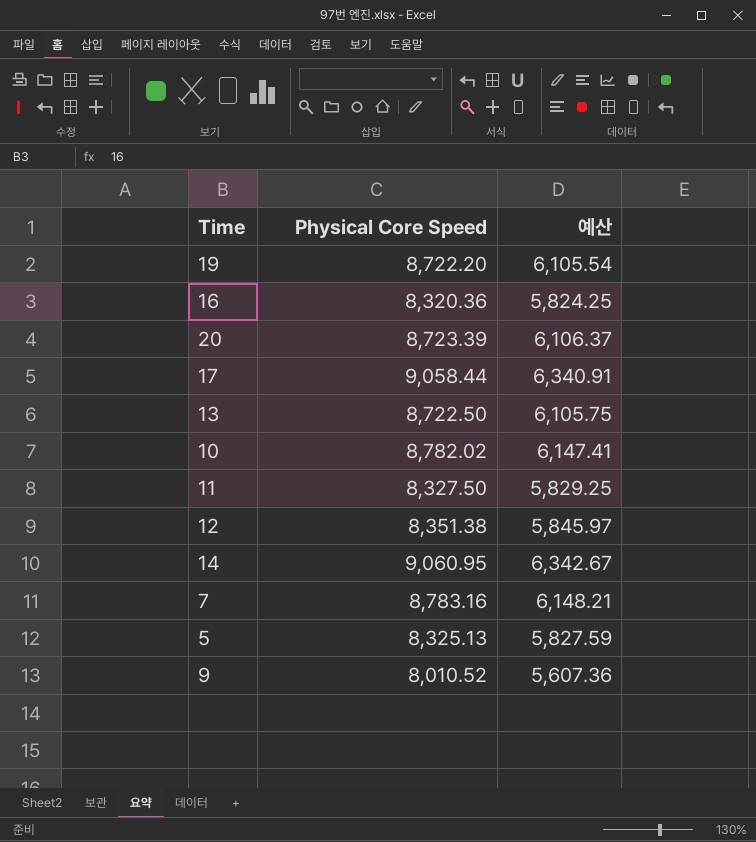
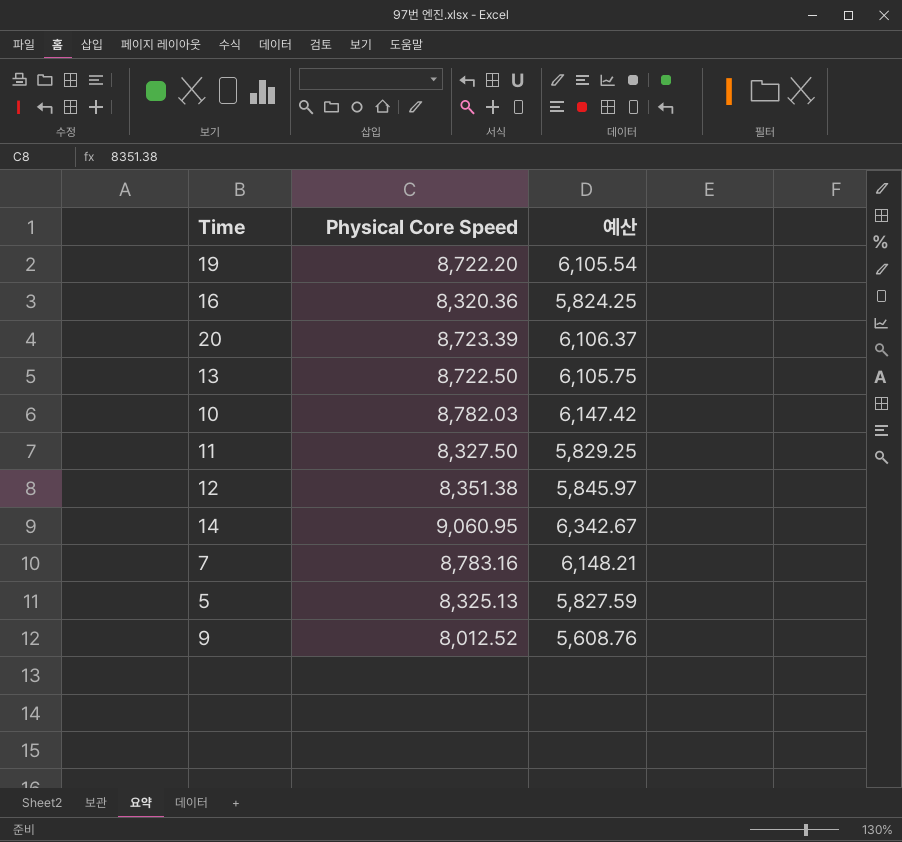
row 17: 9,058.44 | 6,340.91 -> none
10 | Physical Core Speed: 8,782.02 -> 8,782.03
10 | 예산: 6,147.41 -> 6,147.42
9 | Physical Core Speed: 8,010.52 -> 8,012.52
9 | 예산: 5,607.36 -> 5,608.76

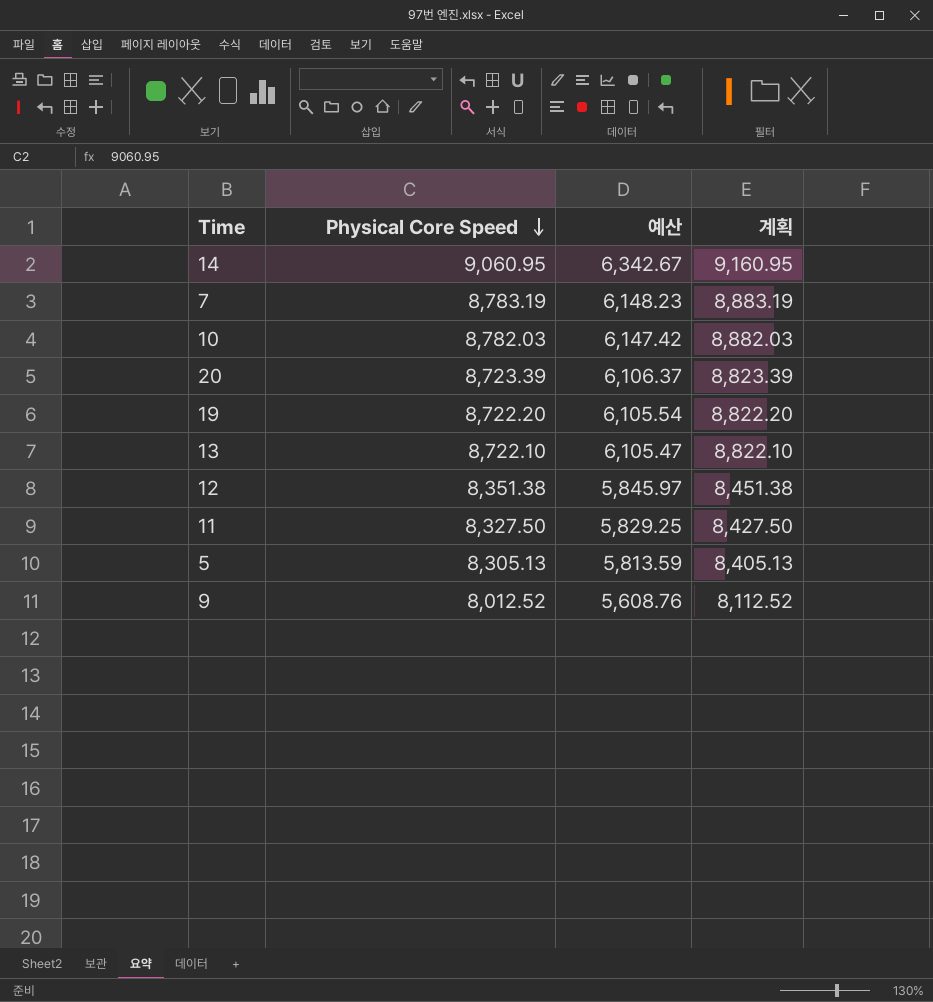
row order: none -> Physical Core Speed descending
column 계획 | formula: none -> [Physical Core Speed] + 100
row 16: 8,320.36 | 5,824.25 -> none
7 | Physical Core Speed: 8,783.16 -> 8,783.19
7 | 예산: 6,148.21 -> 6,148.23
13 | Physical Core Speed: 8,722.50 -> 8,722.10
13 | 예산: 6,105.75 -> 6,105.47
5 | Physical Core Speed: 8,325.13 -> 8,305.13
5 | 예산: 5,827.59 -> 5,813.59

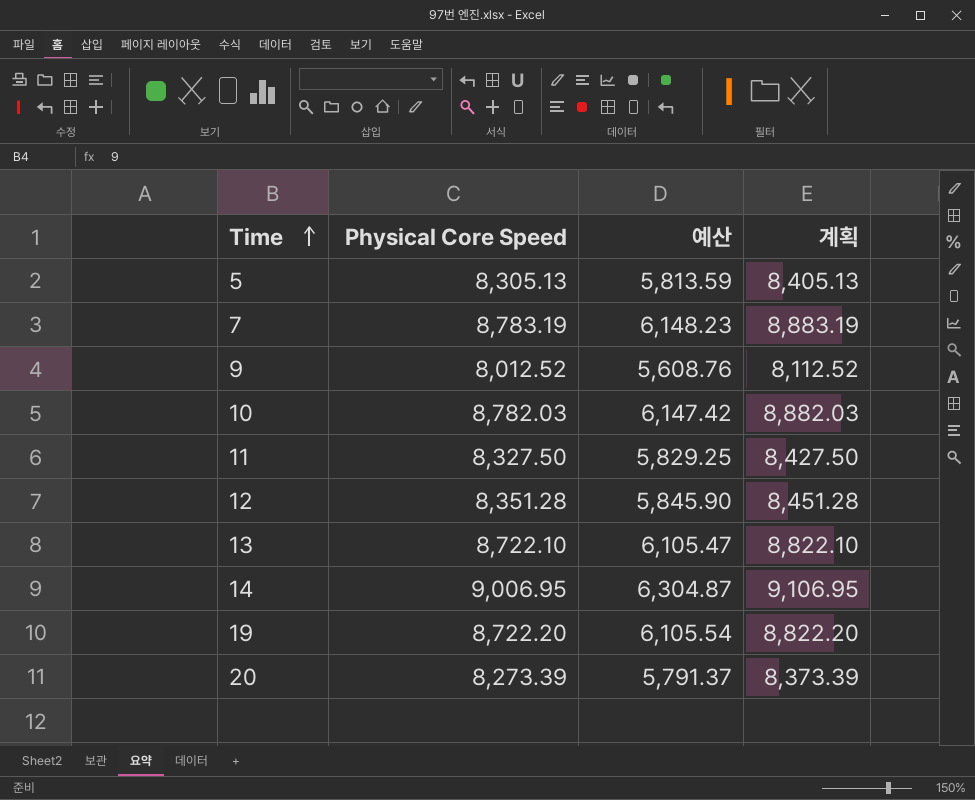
row order: Physical Core Speed descending -> Time ascending
12 | Physical Core Speed: 8,351.38 -> 8,351.28
12 | 예산: 5,845.97 -> 5,845.90
12 | 계획: 8,451.38 -> 8,451.28
14 | Physical Core Speed: 9,060.95 -> 9,006.95
14 | 예산: 6,342.67 -> 6,304.87
14 | 계획: 9,160.95 -> 9,106.95
20 | Physical Core Speed: 8,723.39 -> 8,273.39
20 | 예산: 6,106.37 -> 5,791.37
20 | 계획: 8,823.39 -> 8,373.39

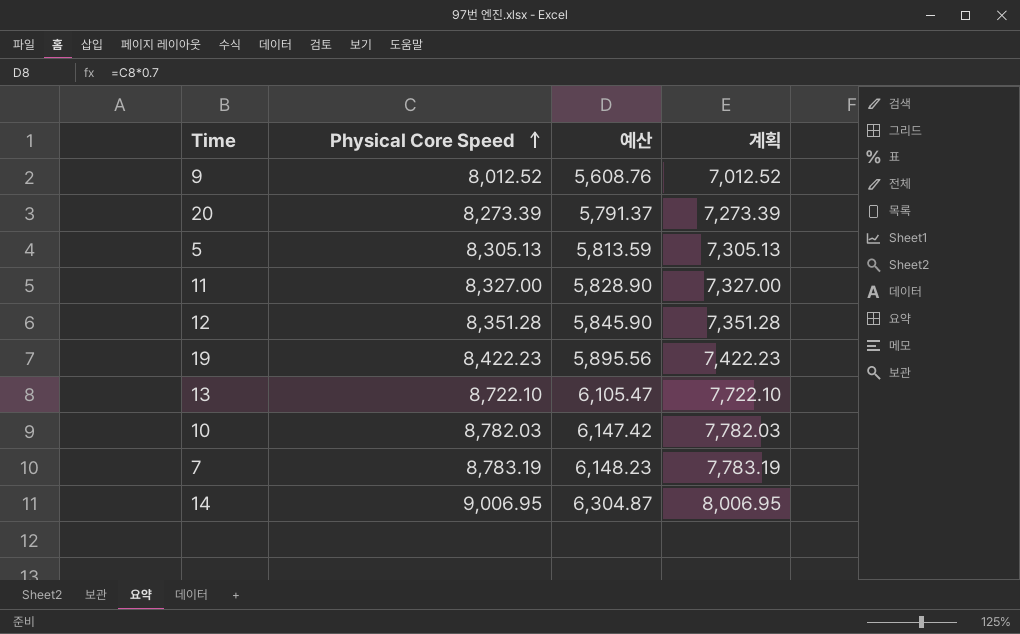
row order: Time ascending -> Physical Core Speed ascending
column 계획 | formula: [Physical Core Speed] + 100 -> [Physical Core Speed] - 1000
11 | Physical Core Speed: 8,327.50 -> 8,327.00
11 | 예산: 5,829.25 -> 5,828.90
19 | Physical Core Speed: 8,722.20 -> 8,422.23
19 | 예산: 6,105.54 -> 5,895.56

